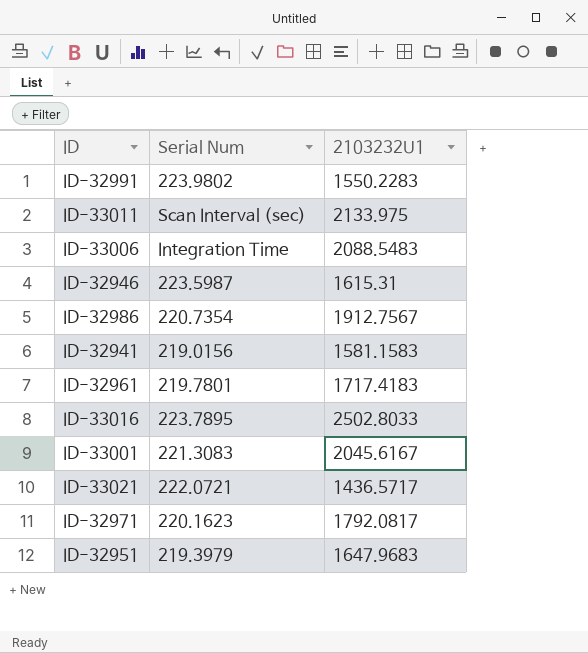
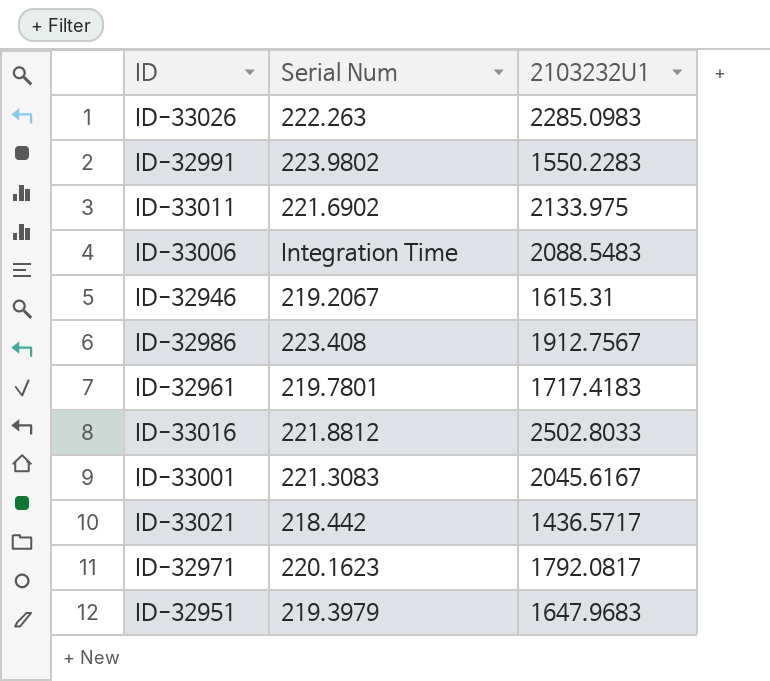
row ID-32941: 219.0156 | 1581.1583 -> none
row ID-33026: none -> 222.263 | 2285.0983
ID-33011 | Serial Num: Scan Interval (sec) -> 221.6902
ID-32946 | Serial Num: 223.5987 -> 219.2067
ID-32986 | Serial Num: 220.7354 -> 223.408
ID-33016 | Serial Num: 223.7895 -> 221.8812
ID-33021 | Serial Num: 222.0721 -> 218.442

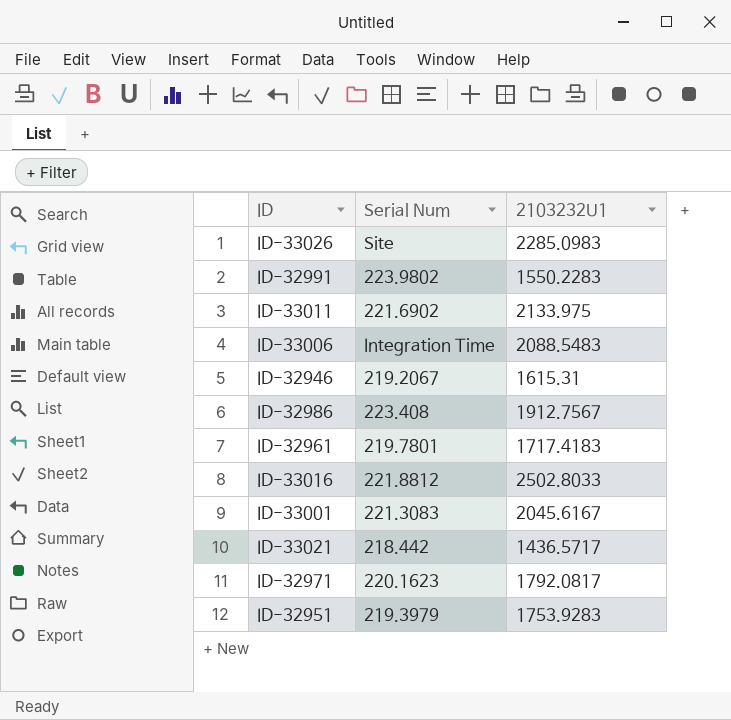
ID-33026 | Serial Num: 222.263 -> Site
ID-32951 | 2103232U1: 1647.9683 -> 1753.9283

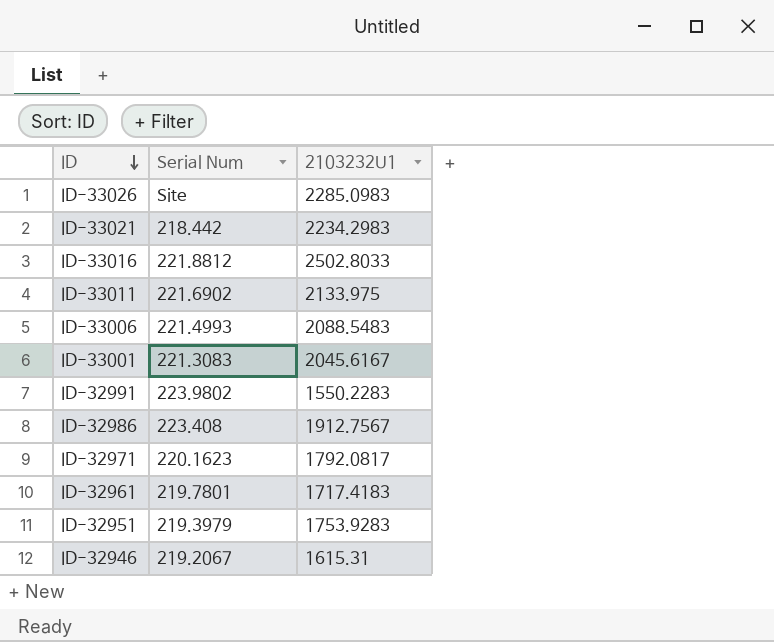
row order: none -> ID descending
ID-33021 | 2103232U1: 1436.5717 -> 2234.2983
ID-33006 | Serial Num: Integration Time -> 221.4993

